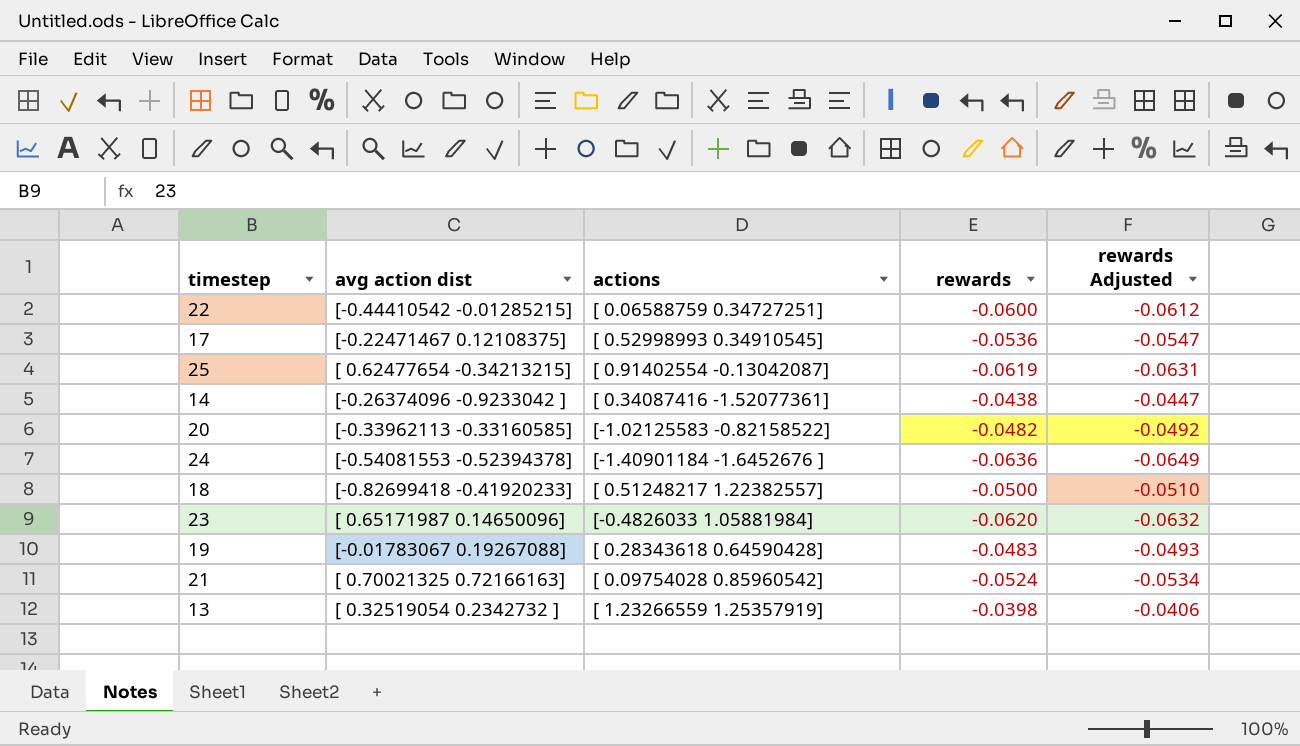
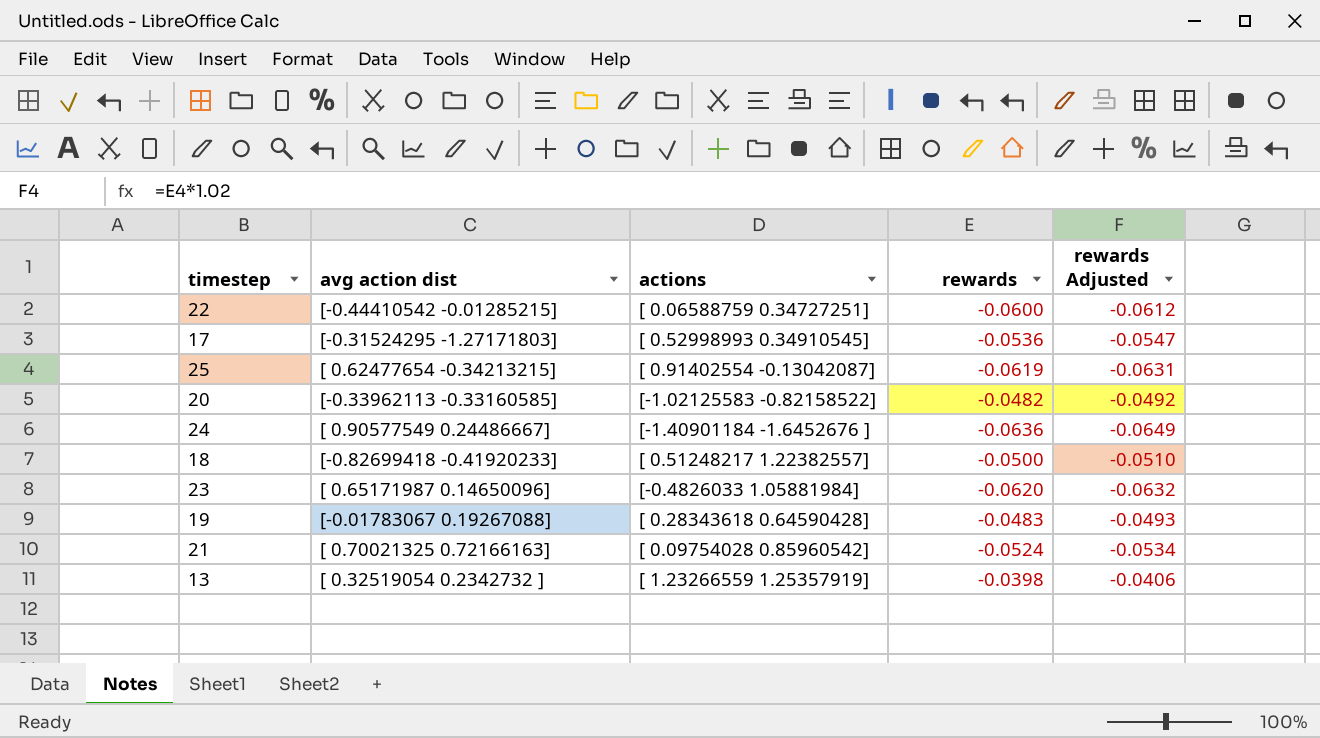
row 14: [-0.26374096 -0.9233042 ] | [ 0.34087416 -1.52077361] | -0.0438 | -0.0447 -> none
17 | avg action dist: [-0.22471467 0.12108375] -> [-0.31524295 -1.27171803]
24 | avg action dist: [-0.54081553 -0.52394378] -> [ 0.90577549 0.24486667]

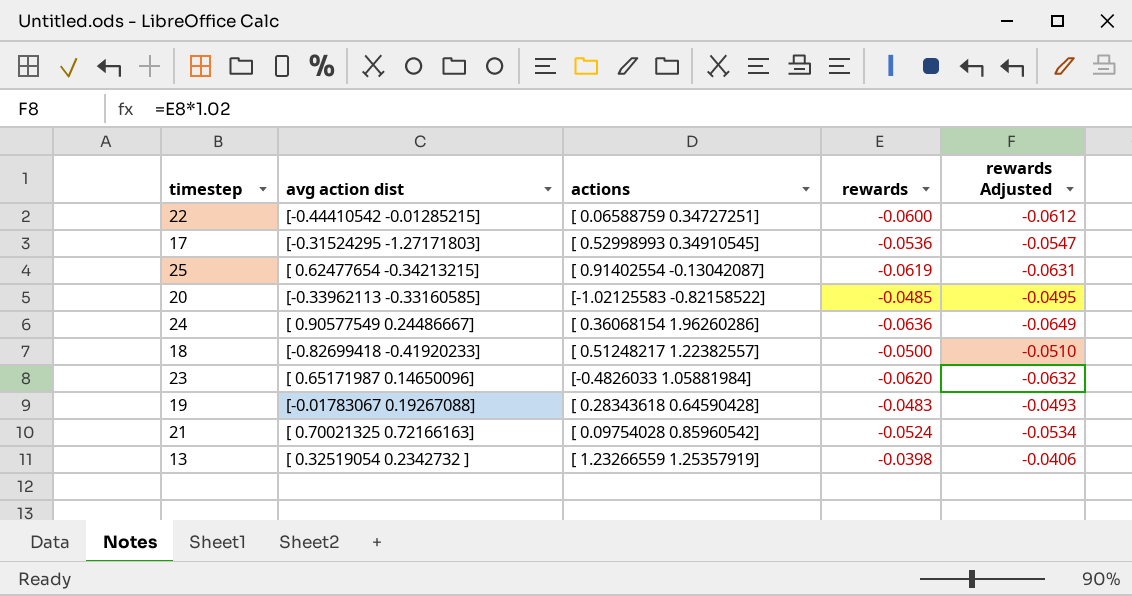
20 | rewards: -0.0482 -> -0.0485
20 | rewards Adjusted: -0.0492 -> -0.0495
24 | actions: [-1.40901184 -1.6452676 ] -> [ 0.36068154 1.96260286]

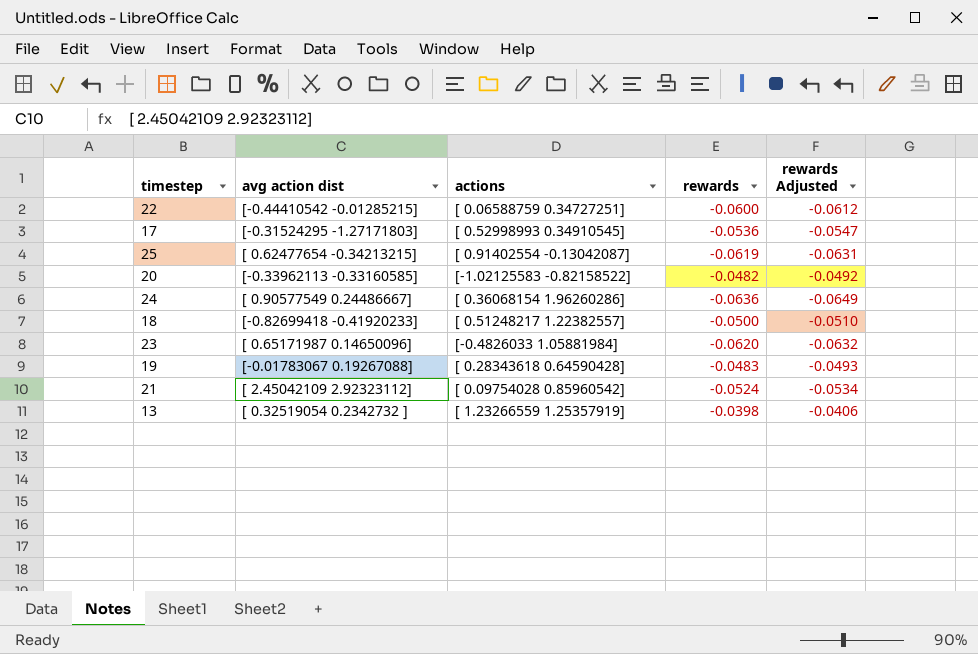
20 | rewards: -0.0485 -> -0.0482
20 | rewards Adjusted: -0.0495 -> -0.0492
21 | avg action dist: [ 0.70021325 0.72166163] -> [ 2.45042109 2.92323112]

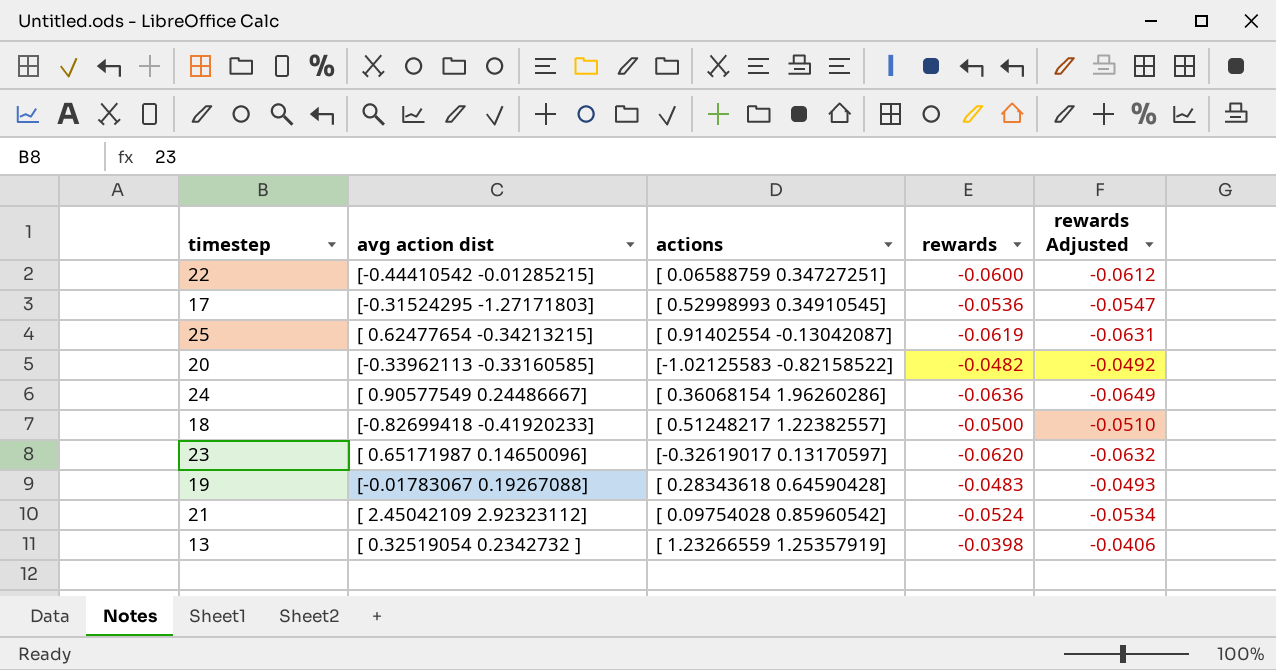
23 | actions: [-0.4826033 1.05881984] -> [-0.32619017 0.13170597]

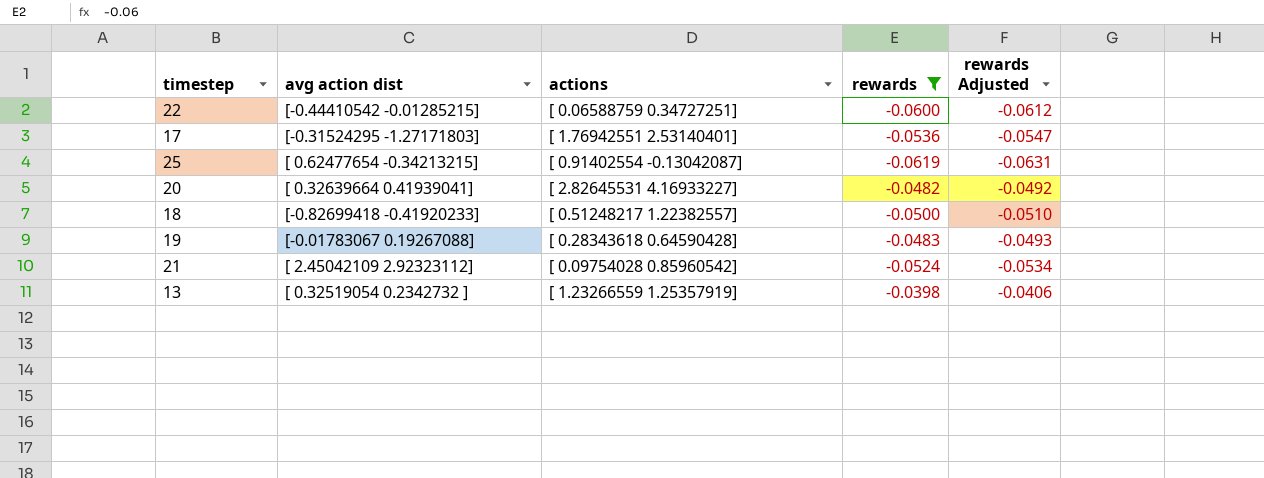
filter: none -> rewards >= -0.0619
17 | actions: [ 0.52998993 0.34910545] -> [ 1.76942551 2.53140401]
20 | avg action dist: [-0.33962113 -0.33160585] -> [ 0.32639664 0.41939041]
20 | actions: [-1.02125583 -0.82158522] -> [ 2.82645531 4.16933227]

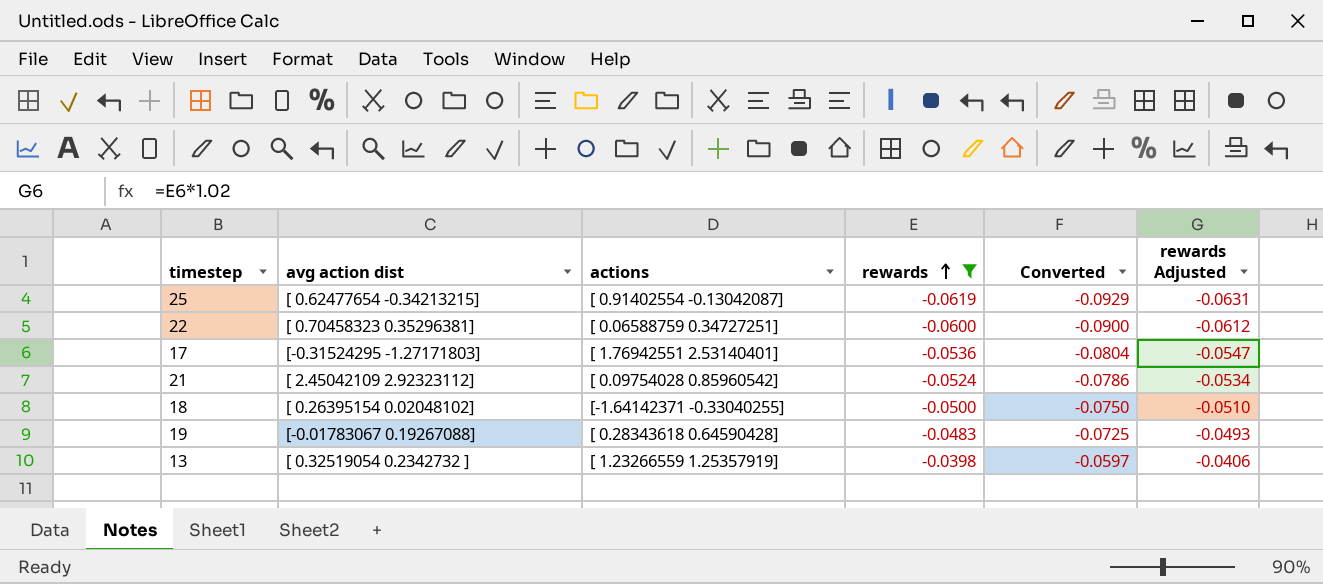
row order: none -> rewards ascending
column Converted | formula: none -> [rewards] * 1.5
row 20: [ 0.32639664 0.41939041] | [ 2.82645531 4.16933227] | -0.0482 | -0.0492 -> none
22 | avg action dist: [-0.44410542 -0.01285215] -> [ 0.70458323 0.35296381]
18 | avg action dist: [-0.82699418 -0.41920233] -> [ 0.26395154 0.02048102]
18 | actions: [ 0.51248217 1.22382557] -> [-1.64142371 -0.33040255]

